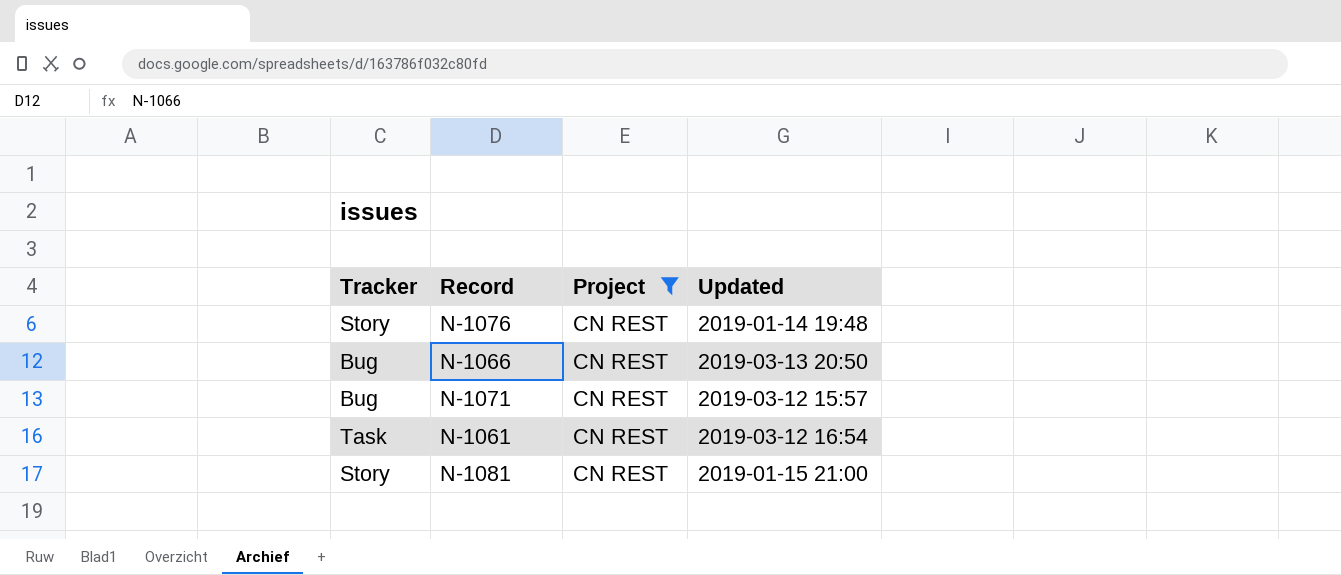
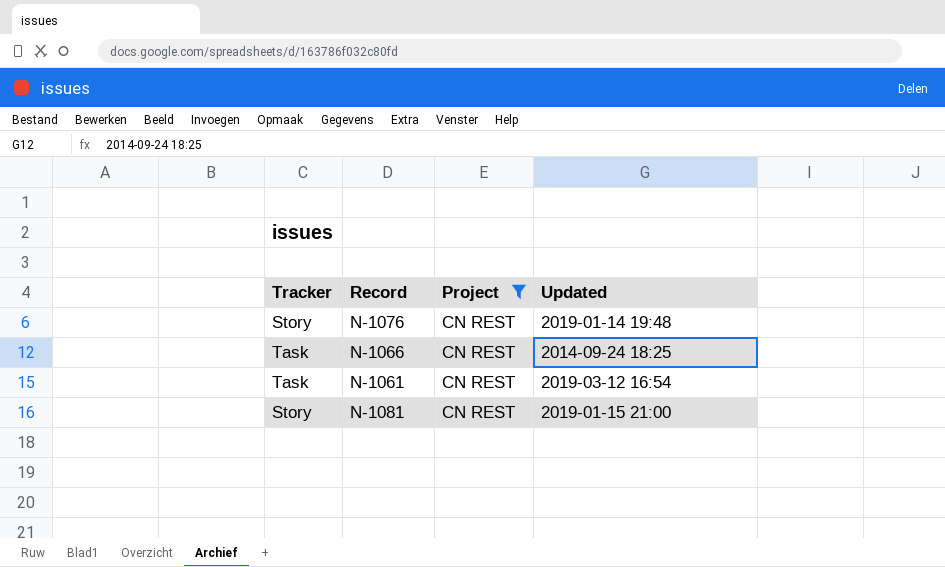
row N-1071: Bug | CN REST | 2019-03-12 15:57 -> none
N-1066 | Tracker: Bug -> Task
N-1066 | Updated: 2019-03-13 20:50 -> 2014-09-24 18:25

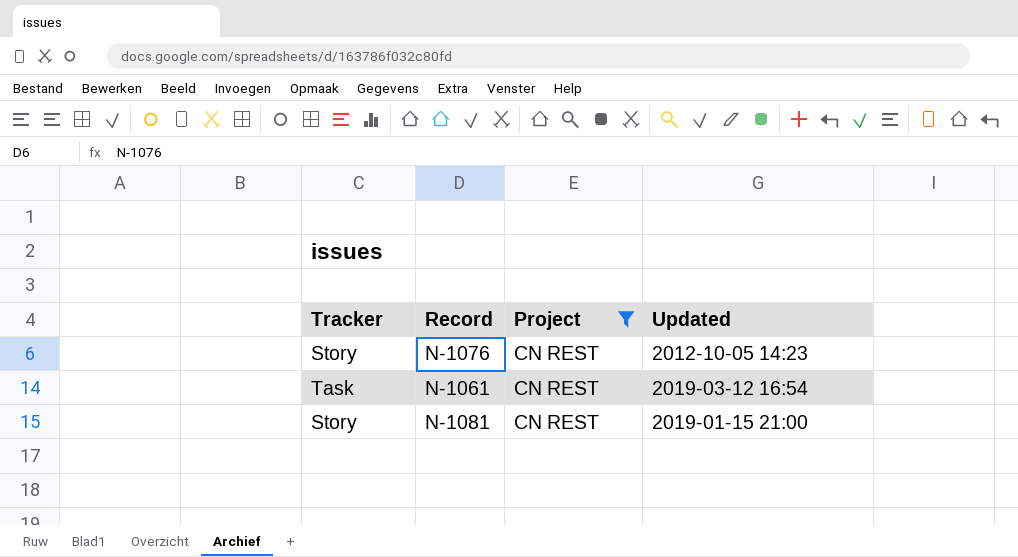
row N-1066: Task | CN REST | 2014-09-24 18:25 -> none
N-1076 | Updated: 2019-01-14 19:48 -> 2012-10-05 14:23

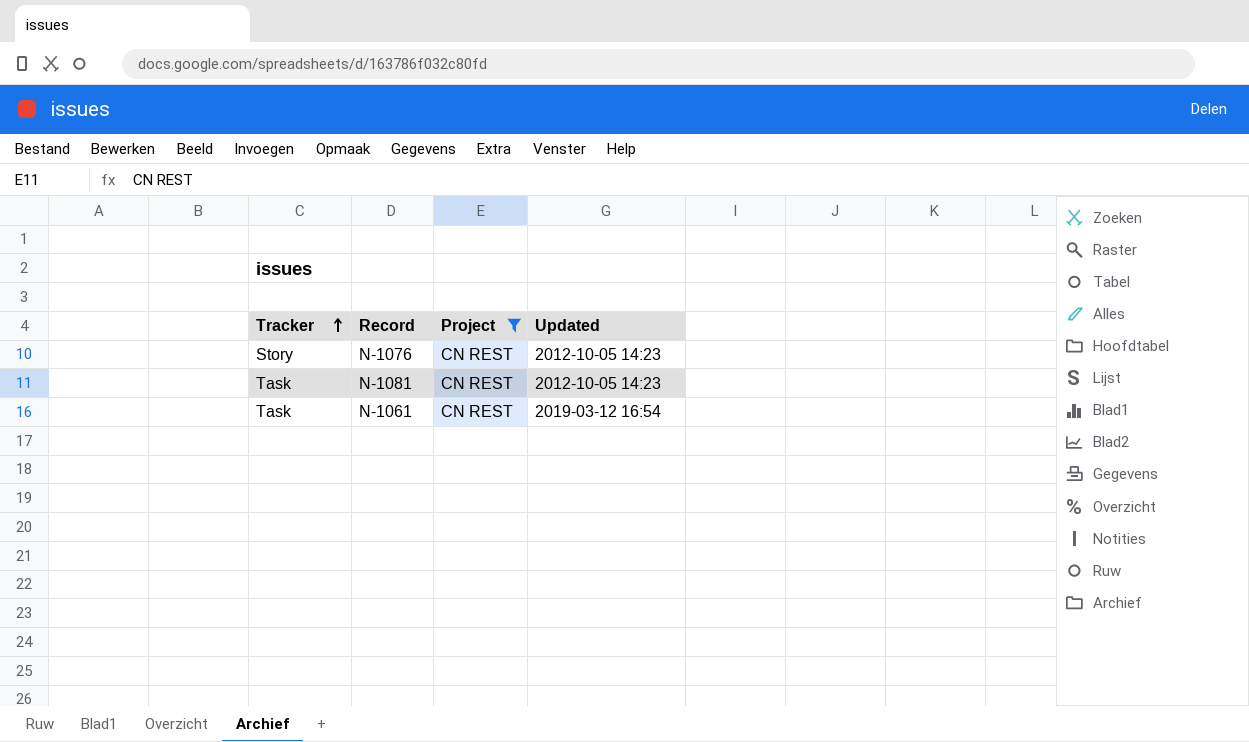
row order: none -> Tracker ascending
N-1081 | Tracker: Story -> Task
N-1081 | Updated: 2019-01-15 21:00 -> 2012-10-05 14:23

